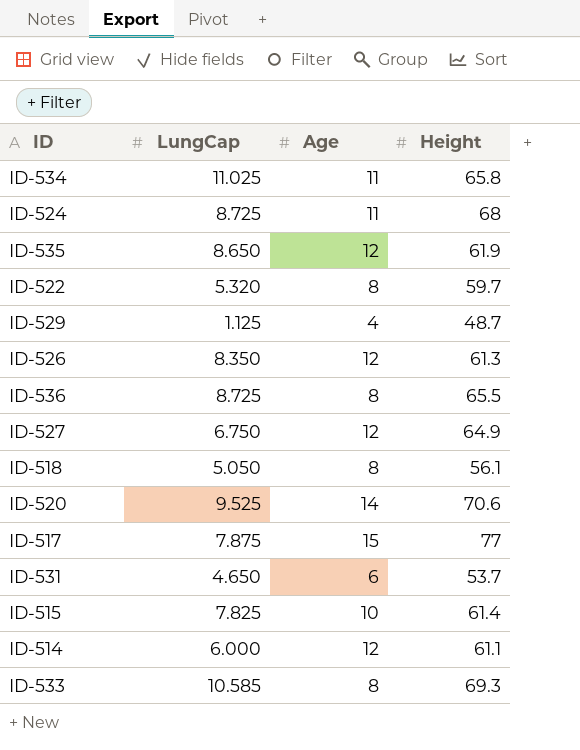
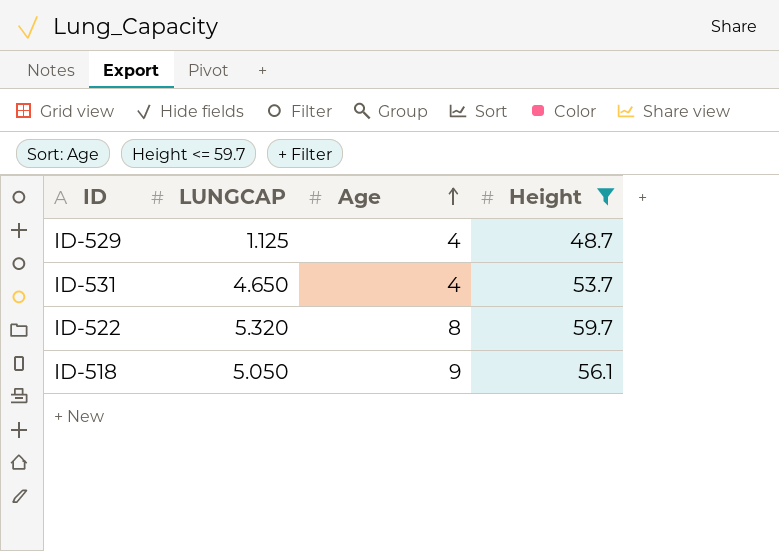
filter: none -> Height <= 59.7
row order: none -> Age ascending
column name: LungCap -> LUNGCAP
ID-531 | Age: 6 -> 4
ID-518 | Age: 8 -> 9

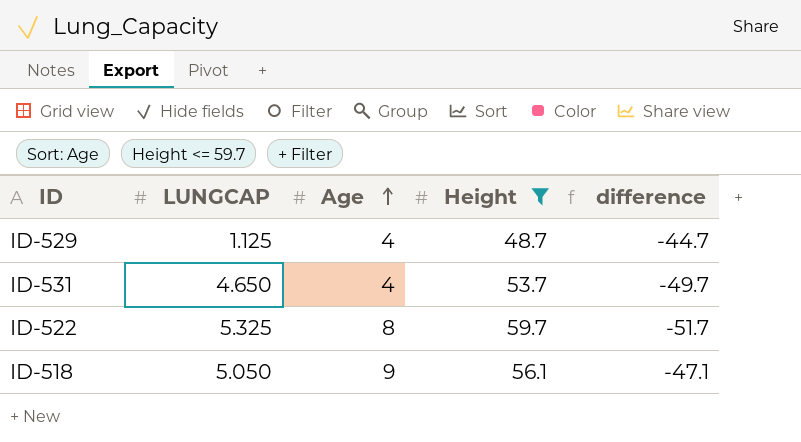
column difference | formula: none -> [Age] - [Height]
ID-522 | LUNGCAP: 5.320 -> 5.325

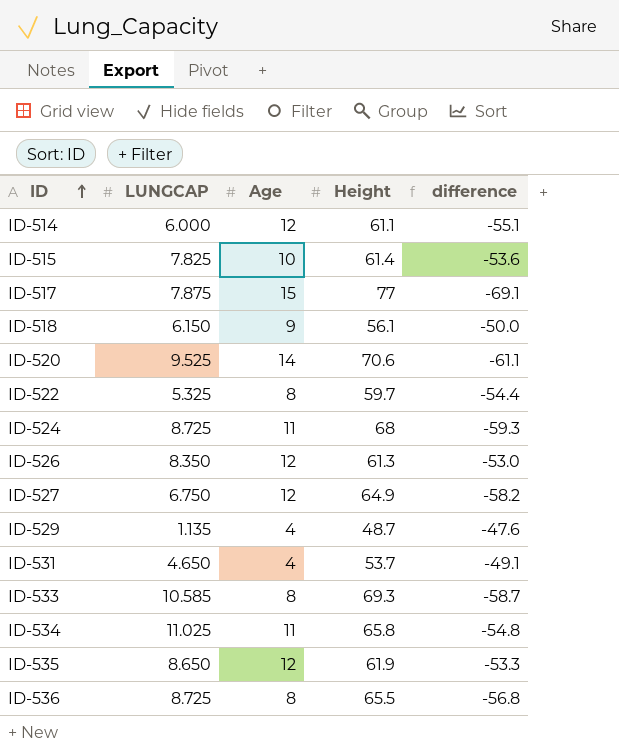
filter: Height <= 59.7 -> none
row order: Age ascending -> ID ascending
column difference | formula: [Age] - [Height] -> [LUNGCAP] - [Height]
ID-518 | LUNGCAP: 5.050 -> 6.150
ID-529 | LUNGCAP: 1.125 -> 1.135

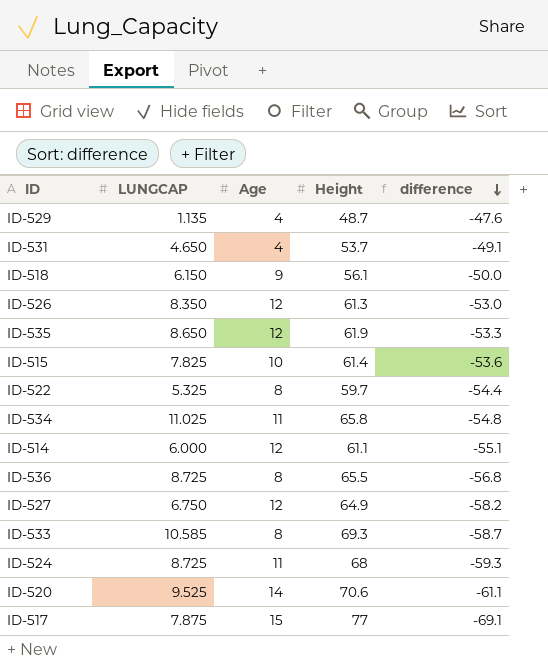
row order: ID ascending -> difference descending

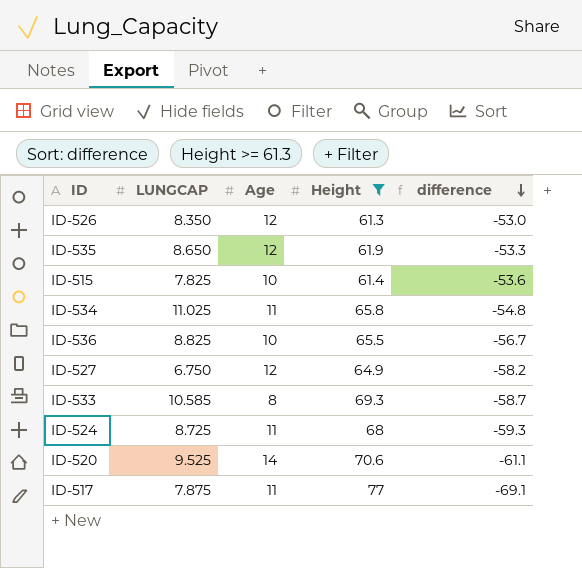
filter: none -> Height >= 61.3
ID-536 | LUNGCAP: 8.725 -> 8.825
ID-536 | Age: 8 -> 10
ID-536 | difference: -56.8 -> -56.7
ID-517 | Age: 15 -> 11

